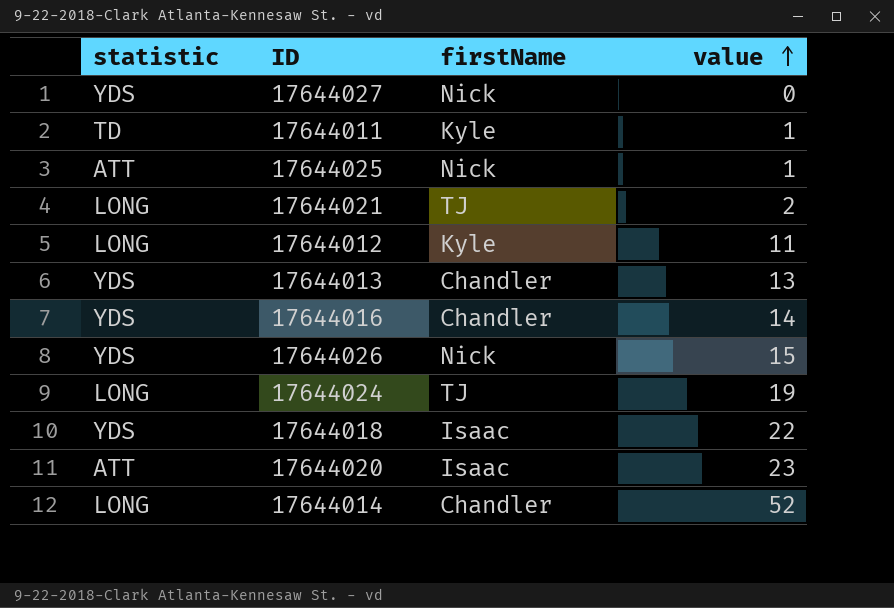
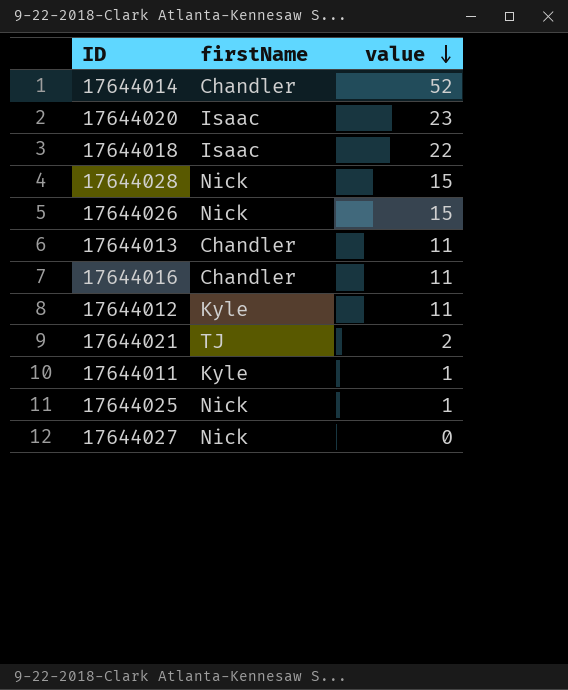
row order: value ascending -> value descending
column statistic | position: 1 -> none
row 17644024: LONG | TJ | 19 -> none
row 17644028: none -> Nick | 15
17644013 | value: 13 -> 11
17644016 | value: 14 -> 11

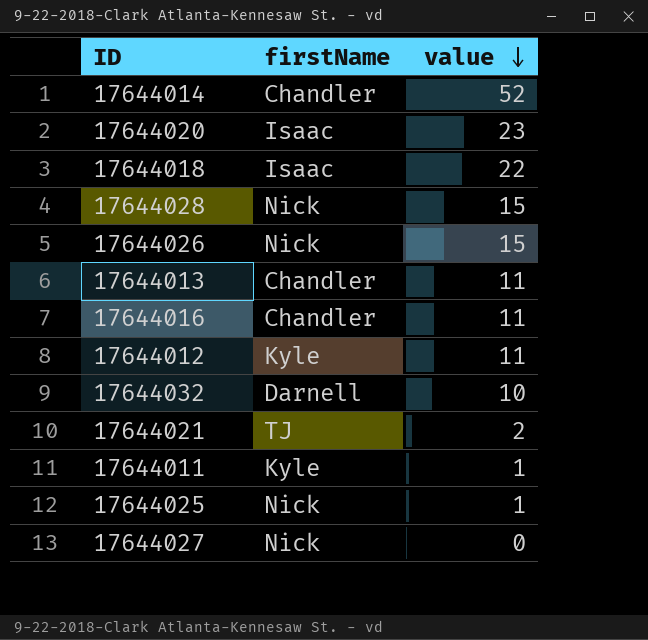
row 17644032: none -> Darnell | 10

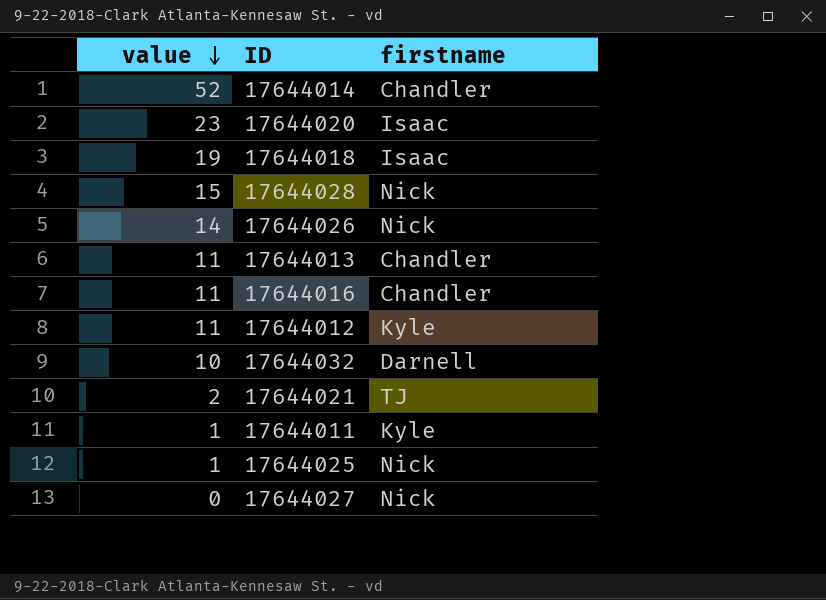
column value | position: 3 -> 1
column name: firstName -> firstname
17644018 | value: 22 -> 19
17644026 | value: 15 -> 14

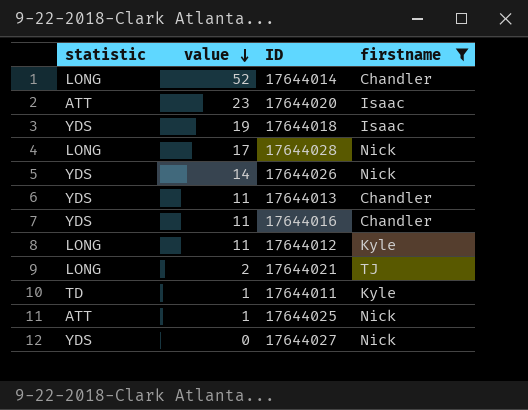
filter: none -> firstname != Darnell
column statistic | position: none -> 1
17644028 | value: 15 -> 17

